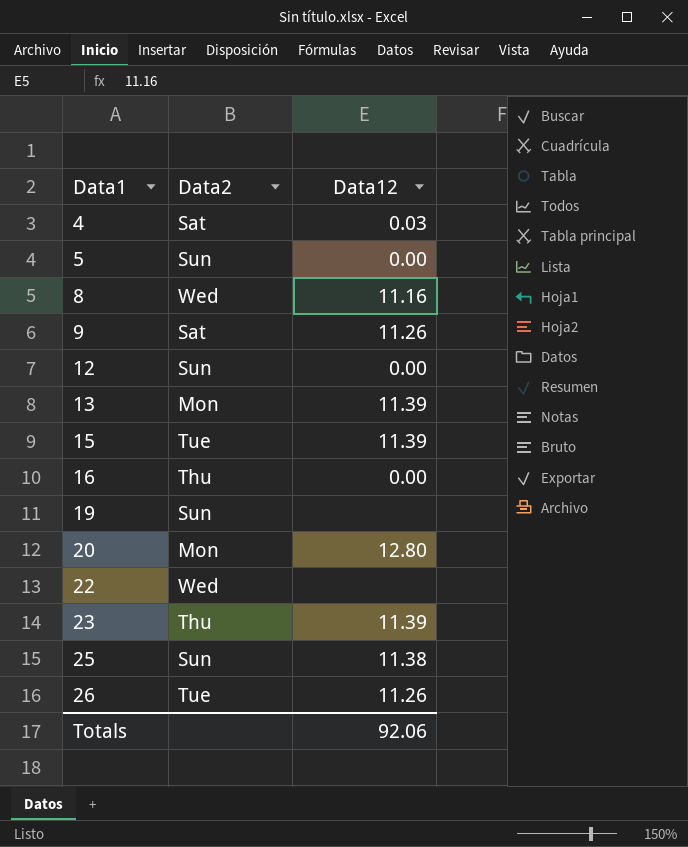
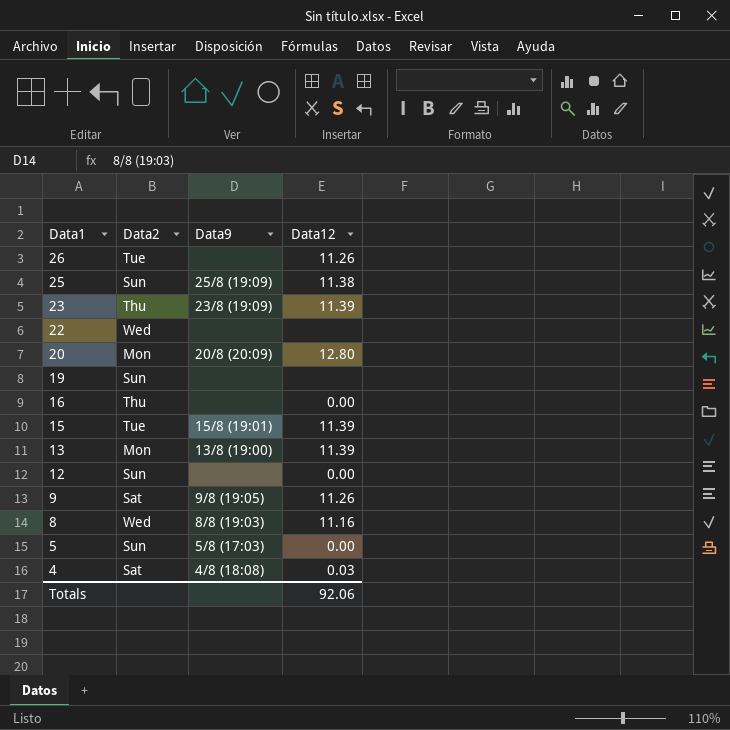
row order: Data1 ascending -> Data1 descending
column Data9 | position: none -> 3

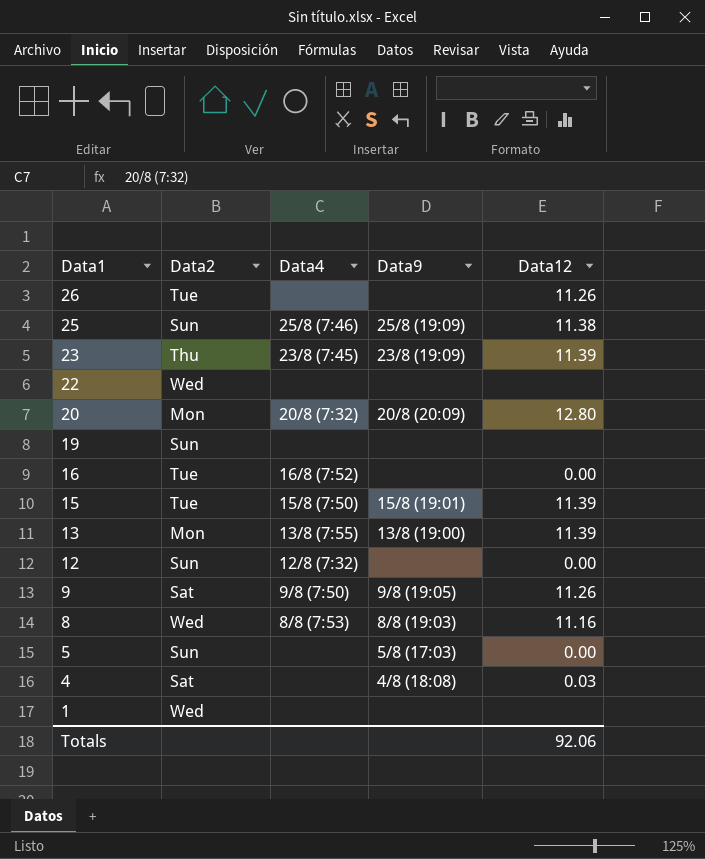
column Data4 | position: none -> 3
16 | Data2: Thu -> Tue
row 1: none -> Wed | none | none | none

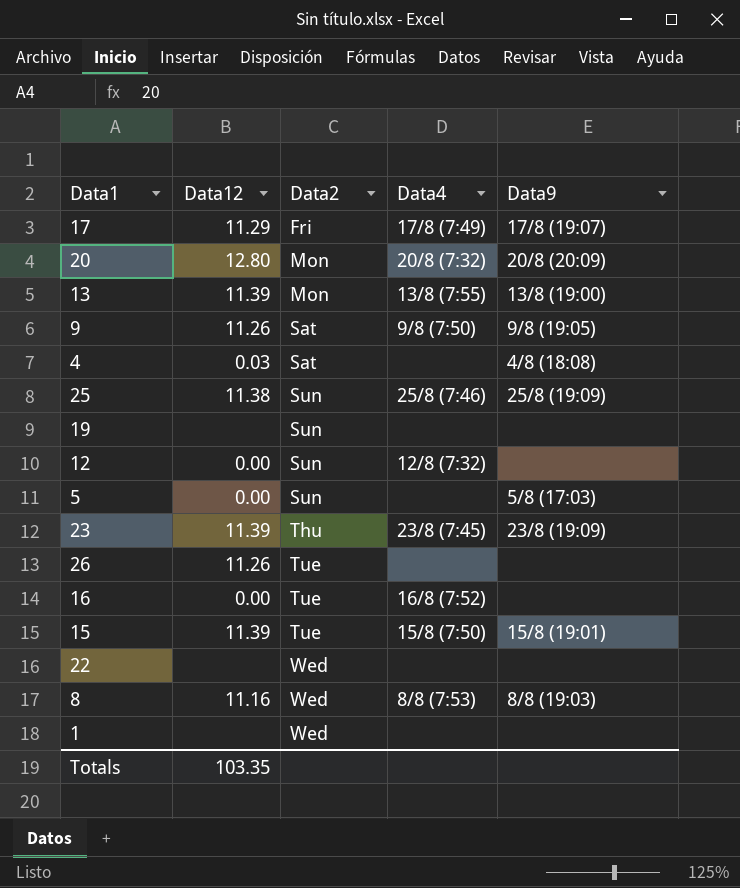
row order: Data1 descending -> Data2 ascending
column Data12 | position: 5 -> 2
row 17: none -> 11.29 | Fri | 17/8 (7:49) | 17/8 (19:07)
Totals | Data12: 92.06 -> 103.35

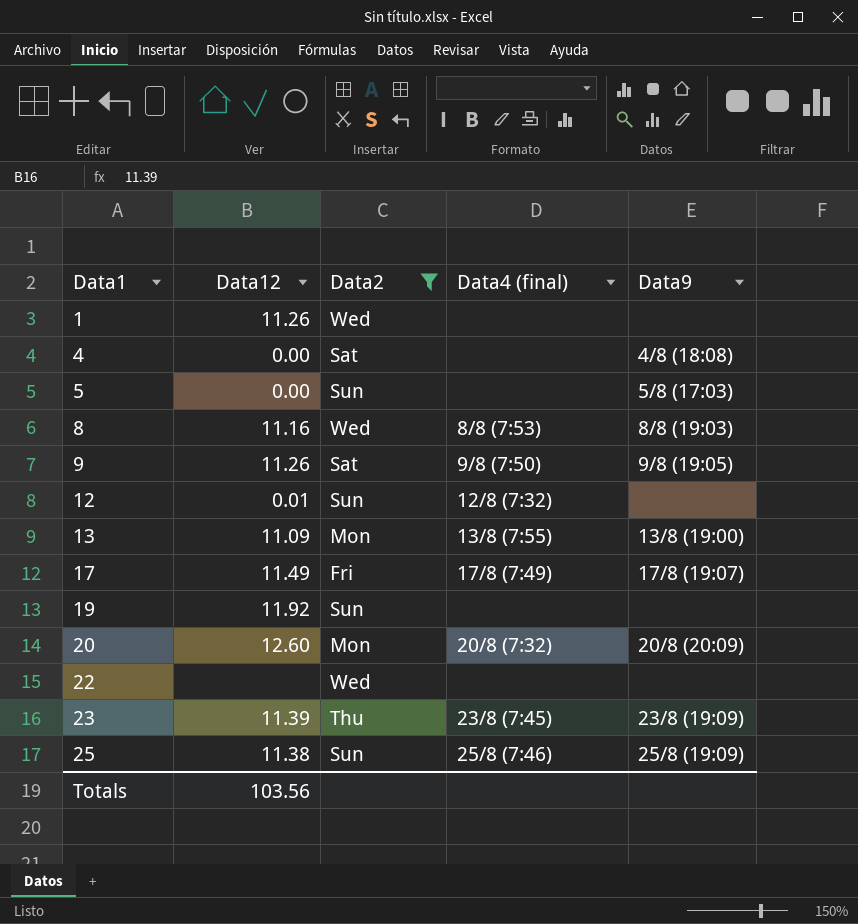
filter: none -> Data2 != Tue
row order: Data2 ascending -> Data1 ascending
column name: Data4 -> Data4 (final)
1 | Data12: none -> 11.26
4 | Data12: 0.03 -> 0.00
12 | Data12: 0.00 -> 0.01
13 | Data12: 11.39 -> 11.09
17 | Data12: 11.29 -> 11.49
19 | Data12: none -> 11.92
20 | Data12: 12.80 -> 12.60
Totals | Data12: 103.35 -> 103.56

